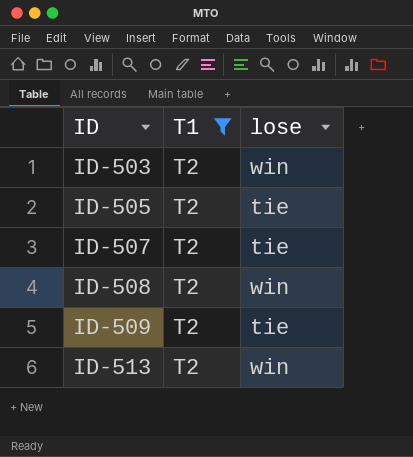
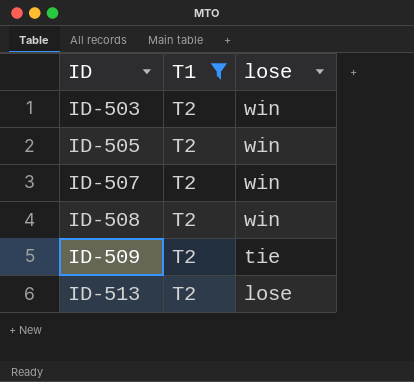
ID-505 | lose: tie -> win
ID-507 | lose: tie -> win
ID-513 | lose: win -> lose

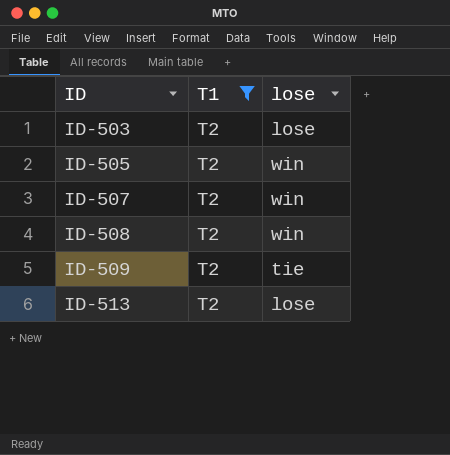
ID-503 | lose: win -> lose

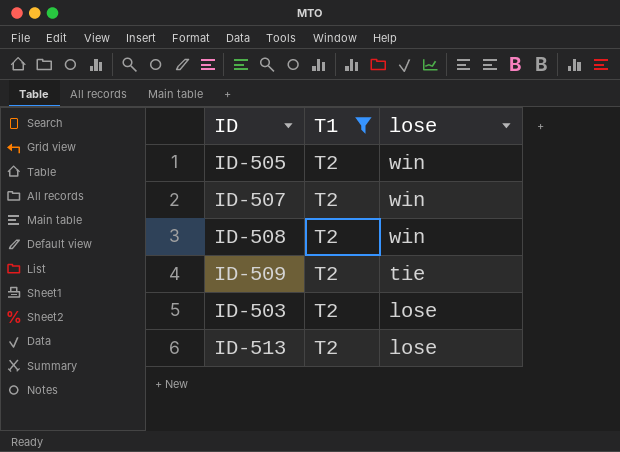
row order: ID ascending -> lose descending

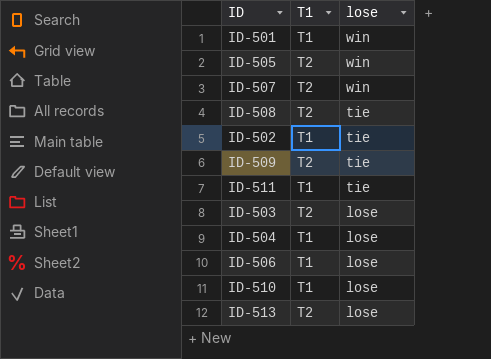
filter: T1 = T2 -> none
ID-508 | lose: win -> tie

